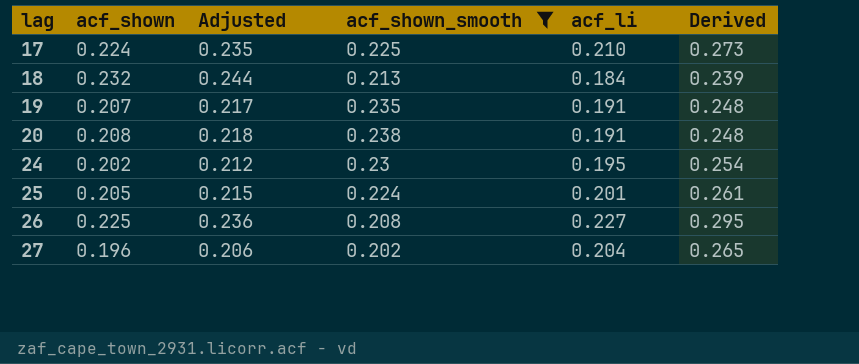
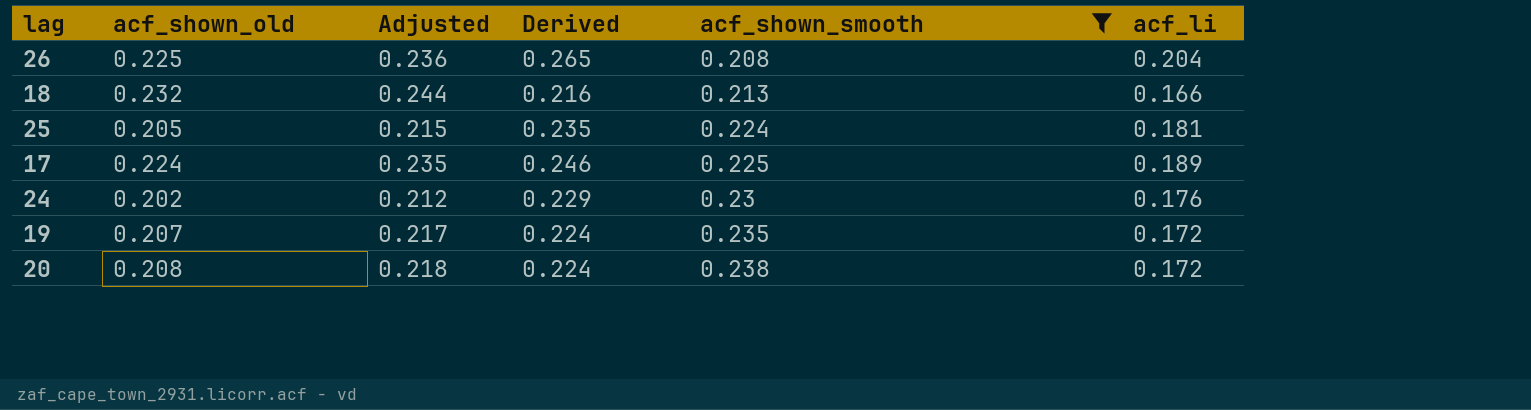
row order: lag ascending -> acf_shown_smooth ascending
column name: acf_shown -> acf_shown_old
column Derived | position: 6 -> 4
row 27: 0.196 | 0.206 | 0.202 | 0.204 | 0.265 -> none
26 | Derived: 0.295 -> 0.265
26 | acf_li: 0.227 -> 0.204
18 | Derived: 0.239 -> 0.216
18 | acf_li: 0.184 -> 0.166
25 | Derived: 0.261 -> 0.235
25 | acf_li: 0.201 -> 0.181
17 | Derived: 0.273 -> 0.246
17 | acf_li: 0.210 -> 0.189
24 | Derived: 0.254 -> 0.229
24 | acf_li: 0.195 -> 0.176
19 | Derived: 0.248 -> 0.224
19 | acf_li: 0.191 -> 0.172
20 | Derived: 0.248 -> 0.224
20 | acf_li: 0.191 -> 0.172

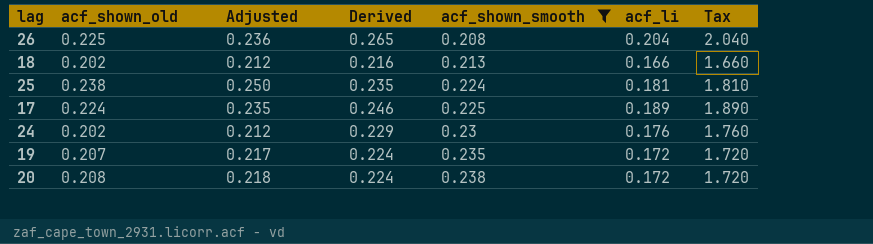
column Tax | formula: none -> [acf_li] * 10
18 | acf_shown_old: 0.232 -> 0.202
18 | Adjusted: 0.244 -> 0.212
25 | acf_shown_old: 0.205 -> 0.238
25 | Adjusted: 0.215 -> 0.250

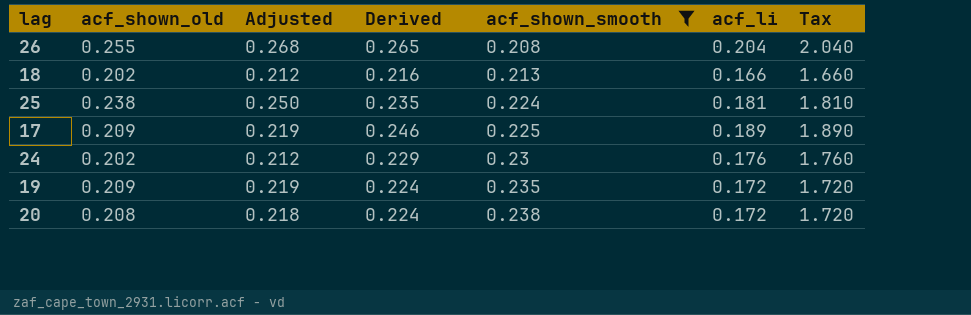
26 | acf_shown_old: 0.225 -> 0.255
26 | Adjusted: 0.236 -> 0.268
17 | acf_shown_old: 0.224 -> 0.209
17 | Adjusted: 0.235 -> 0.219
19 | acf_shown_old: 0.207 -> 0.209
19 | Adjusted: 0.217 -> 0.219

